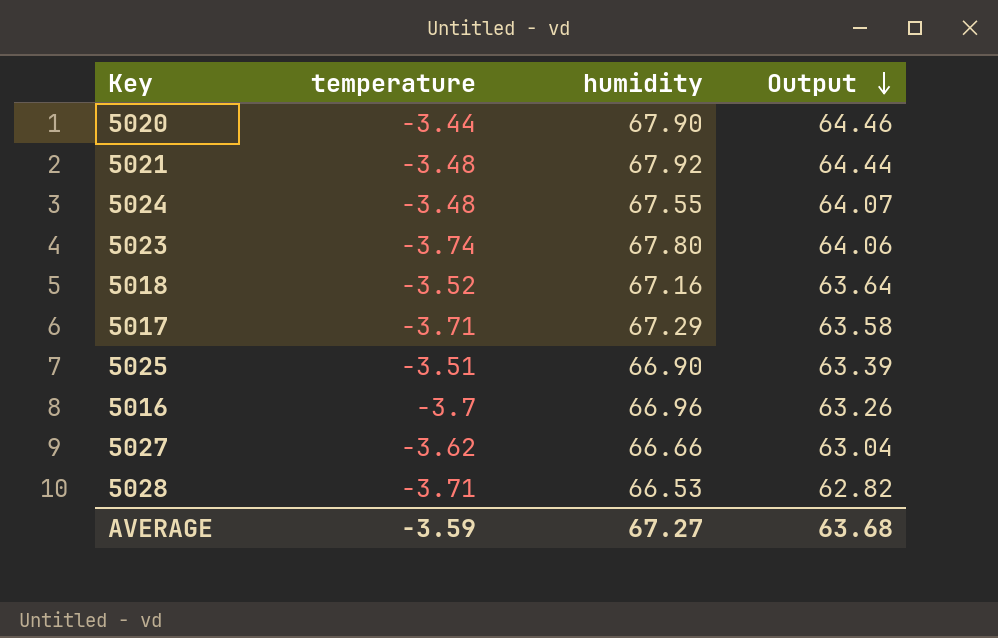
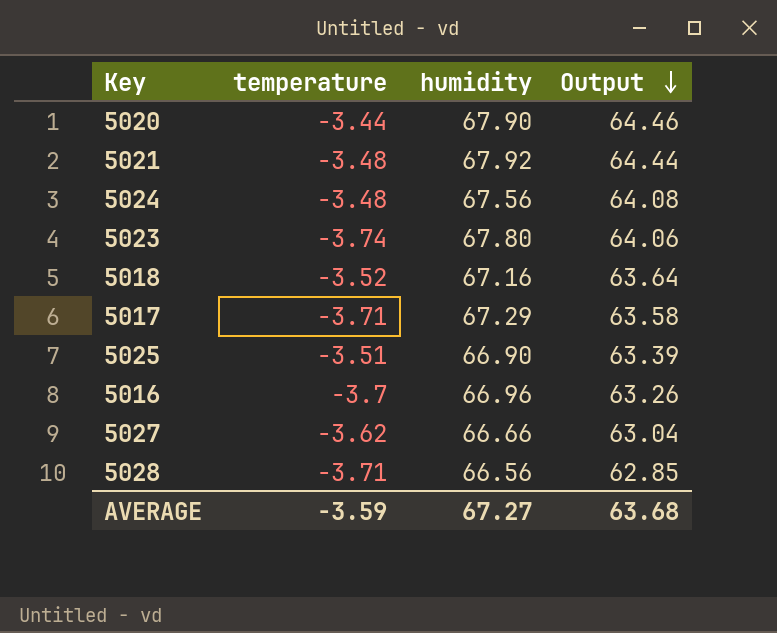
5024 | humidity: 67.55 -> 67.56
5024 | Output: 64.07 -> 64.08
5028 | humidity: 66.53 -> 66.56
5028 | Output: 62.82 -> 62.85

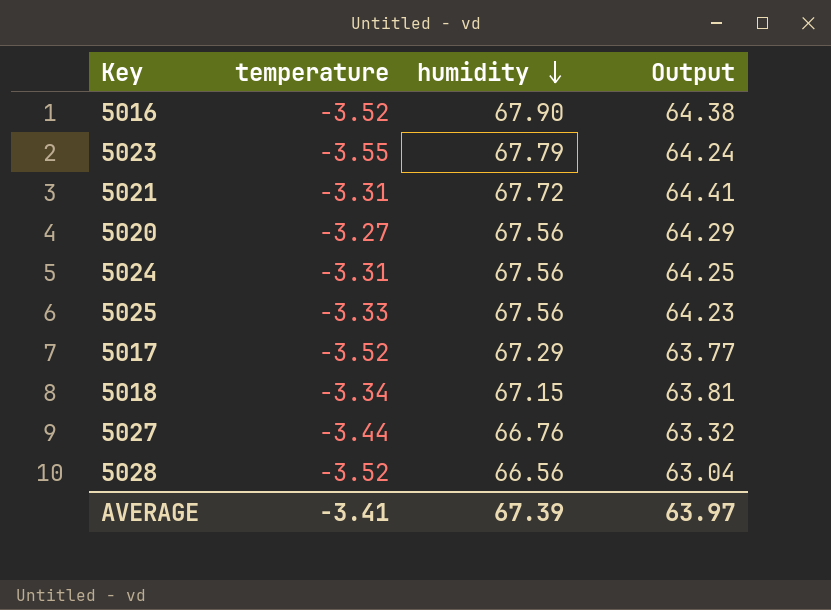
row order: Output descending -> humidity descending
5016 | temperature: -3.7 -> -3.52
5016 | humidity: 66.96 -> 67.90
5016 | Output: 63.26 -> 64.38
5023 | temperature: -3.74 -> -3.55
5023 | humidity: 67.80 -> 67.79
5023 | Output: 64.06 -> 64.24
5021 | temperature: -3.48 -> -3.31
5021 | humidity: 67.92 -> 67.72
5021 | Output: 64.44 -> 64.41
5020 | temperature: -3.44 -> -3.27
5020 | humidity: 67.90 -> 67.56
5020 | Output: 64.46 -> 64.29
5024 | temperature: -3.48 -> -3.31
5024 | Output: 64.08 -> 64.25
5025 | temperature: -3.51 -> -3.33
5025 | humidity: 66.90 -> 67.56
5025 | Output: 63.39 -> 64.23
5017 | temperature: -3.71 -> -3.52
5017 | Output: 63.58 -> 63.77
5018 | temperature: -3.52 -> -3.34
5018 | humidity: 67.16 -> 67.15
5018 | Output: 63.64 -> 63.81
5027 | temperature: -3.62 -> -3.44
5027 | humidity: 66.66 -> 66.76
5027 | Output: 63.04 -> 63.32
5028 | temperature: -3.71 -> -3.52
5028 | Output: 62.85 -> 63.04
AVERAGE | temperature: -3.59 -> -3.41
AVERAGE | humidity: 67.27 -> 67.39
AVERAGE | Output: 63.68 -> 63.97

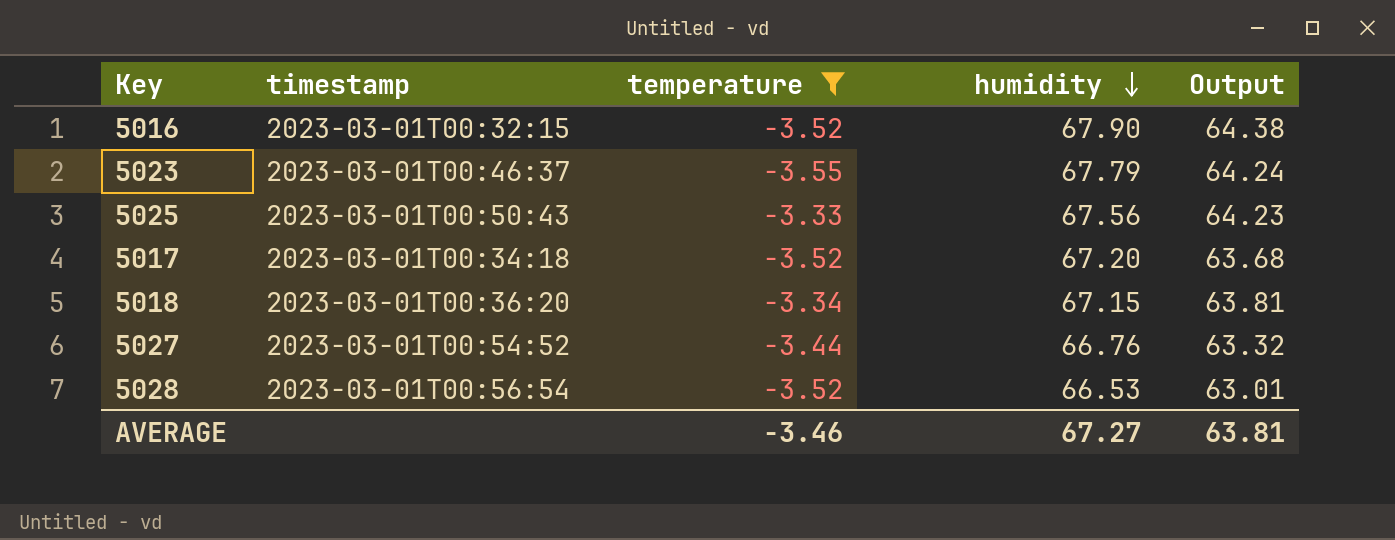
filter: none -> temperature <= -3.33
column timestamp | position: none -> 2
5017 | humidity: 67.29 -> 67.20
5017 | Output: 63.77 -> 63.68
5028 | humidity: 66.56 -> 66.53
5028 | Output: 63.04 -> 63.01
AVERAGE | temperature: -3.41 -> -3.46
AVERAGE | humidity: 67.39 -> 67.27
AVERAGE | Output: 63.97 -> 63.81

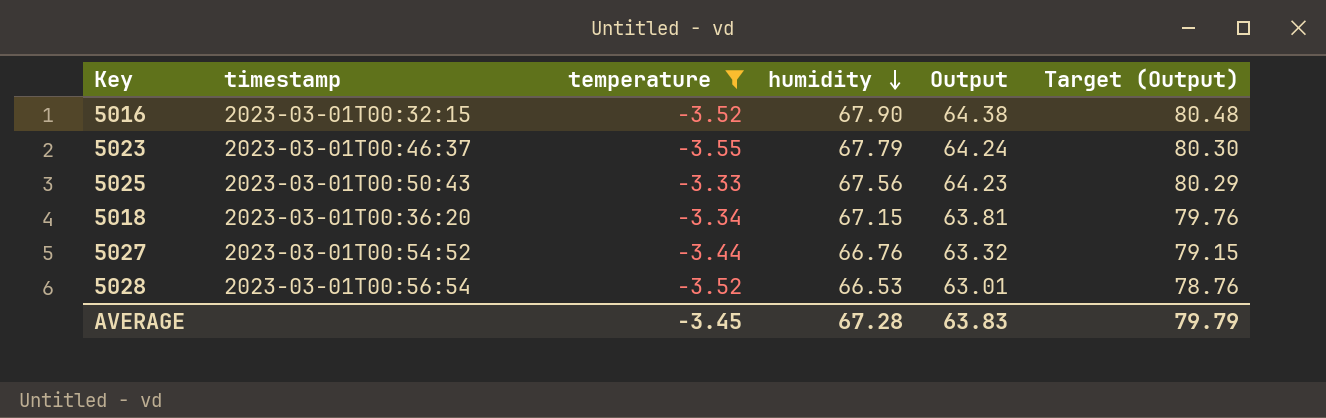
column Target (Output) | formula: none -> [Output] * 1.25
row 5017: 2023-03-01T00:34:18 | -3.52 | 67.20 | 63.68 -> none
AVERAGE | temperature: -3.46 -> -3.45
AVERAGE | humidity: 67.27 -> 67.28
AVERAGE | Output: 63.81 -> 63.83

